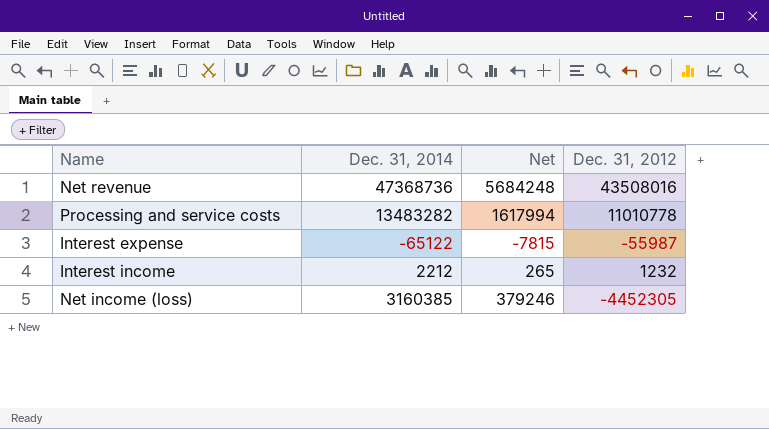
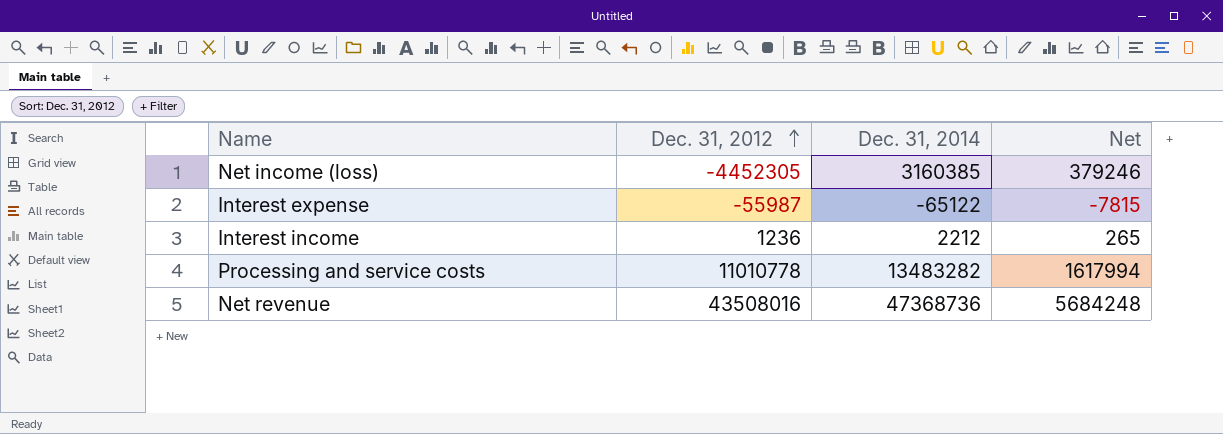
row order: none -> Dec. 31, 2012 ascending
column Dec. 31, 2012 | position: 4 -> 2
Interest income | Dec. 31, 2012: 1232 -> 1236

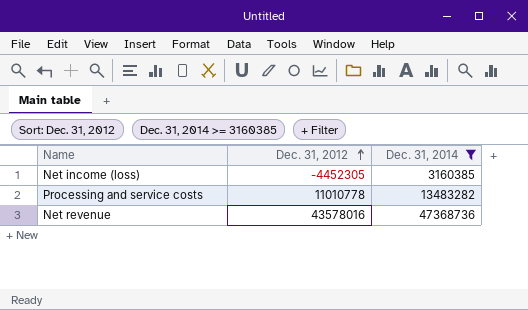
filter: none -> Dec. 31, 2014 >= 3160385
column Net | formula: [Dec. 31, 2014] * 0.12 -> none
Net revenue | Dec. 31, 2012: 43508016 -> 43578016

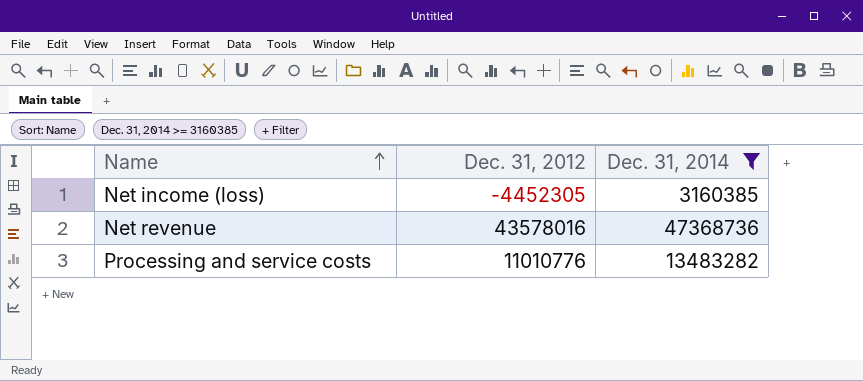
row order: Dec. 31, 2012 ascending -> Name ascending
Processing and service costs | Dec. 31, 2012: 11010778 -> 11010776

